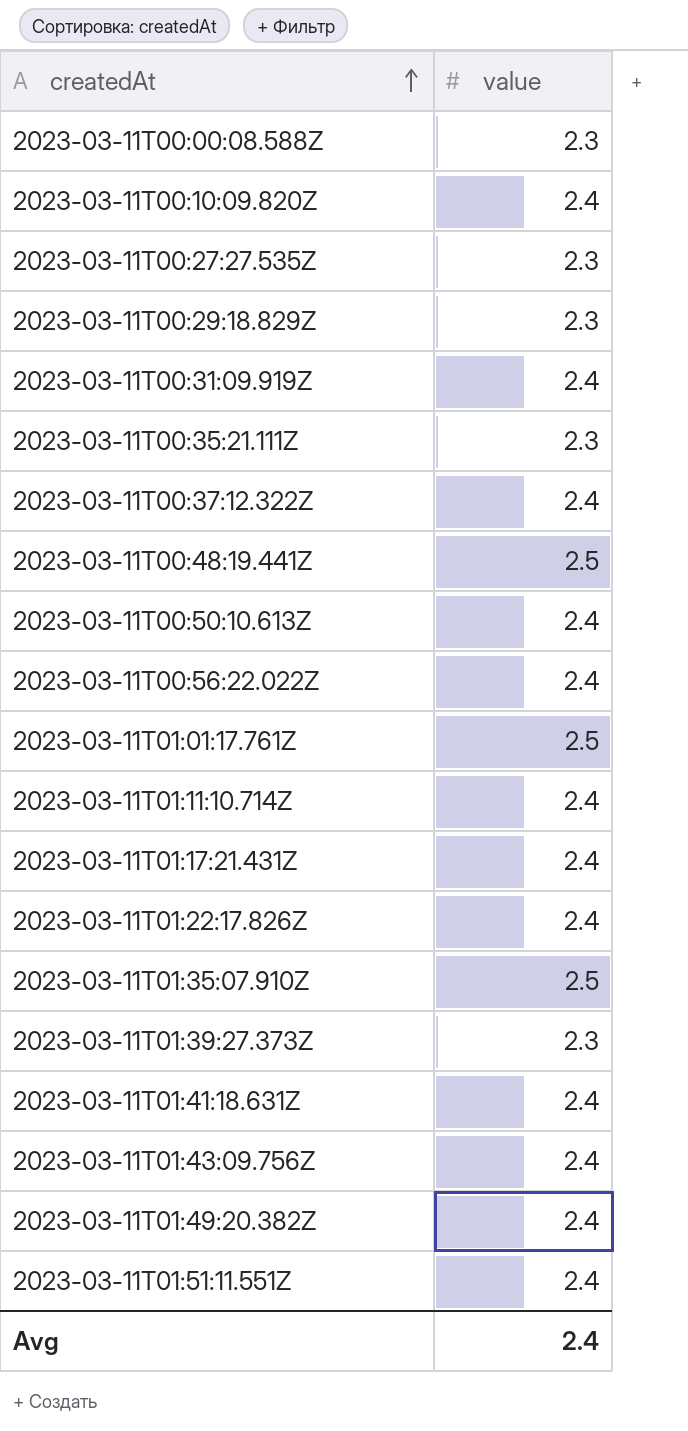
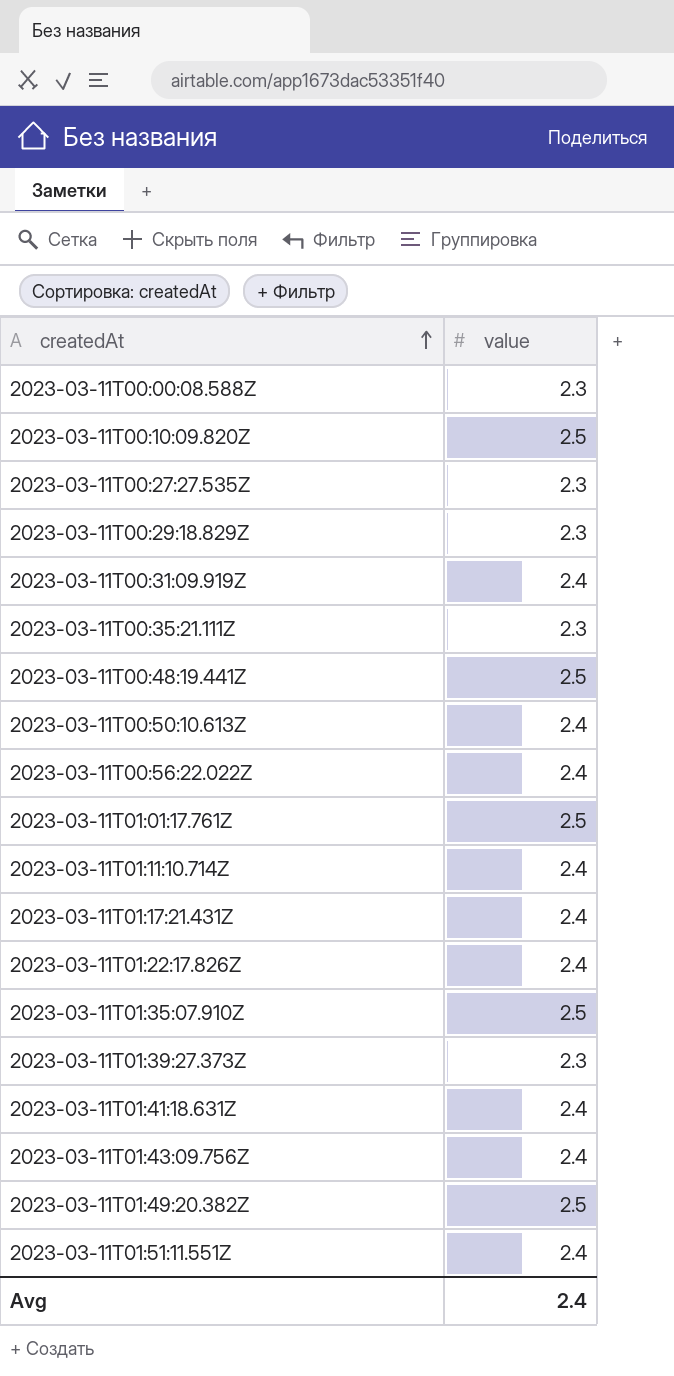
row 2023-03-11T00:37:12.322Z: 2.4 -> none
2023-03-11T00:10:09.820Z | value: 2.4 -> 2.5
2023-03-11T01:49:20.382Z | value: 2.4 -> 2.5

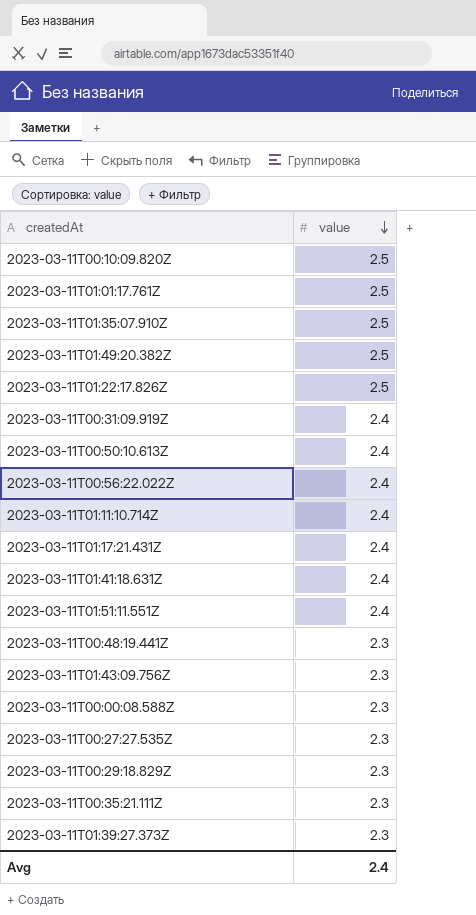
row order: createdAt ascending -> value descending
2023-03-11T01:22:17.826Z | value: 2.4 -> 2.5
2023-03-11T00:48:19.441Z | value: 2.5 -> 2.3
2023-03-11T01:43:09.756Z | value: 2.4 -> 2.3

